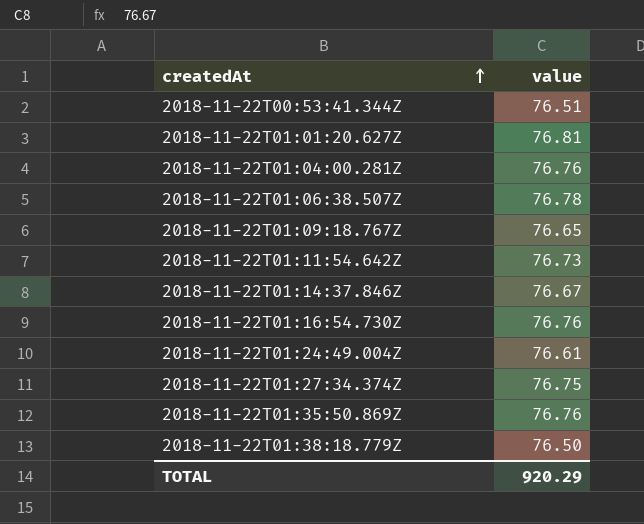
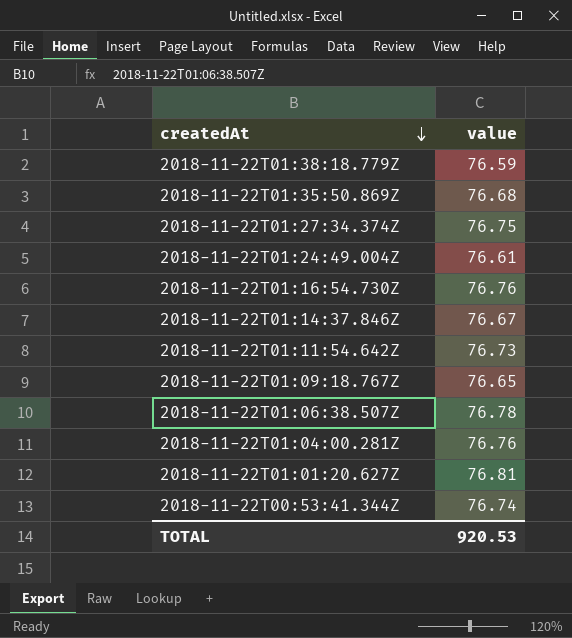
row order: createdAt ascending -> createdAt descending
2018-11-22T01:38:18.779Z | value: 76.50 -> 76.59
2018-11-22T01:35:50.869Z | value: 76.76 -> 76.68
2018-11-22T00:53:41.344Z | value: 76.51 -> 76.74
TOTAL | value: 920.29 -> 920.53

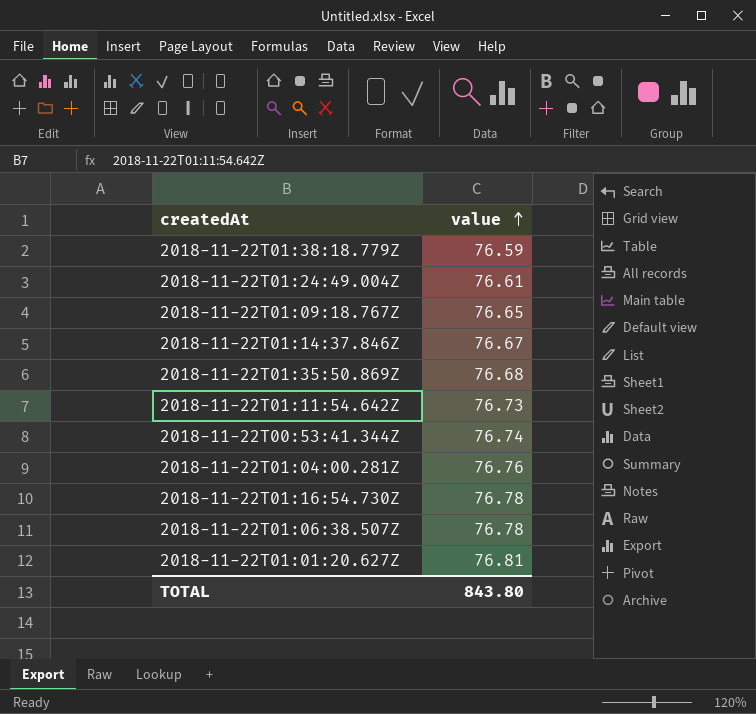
row order: createdAt descending -> value ascending
row 2018-11-22T01:27:34.374Z: 76.75 -> none
2018-11-22T01:16:54.730Z | value: 76.76 -> 76.78
TOTAL | value: 920.53 -> 843.80

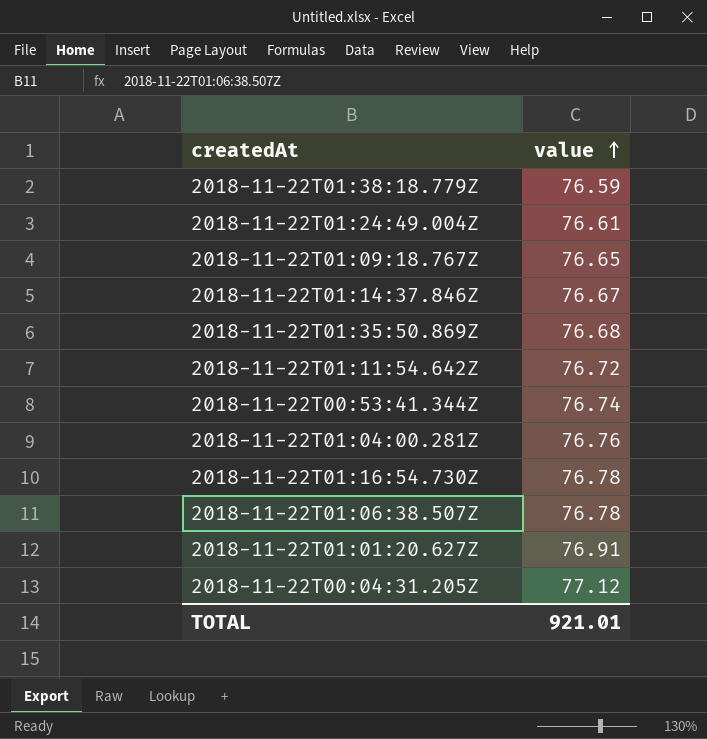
2018-11-22T01:11:54.642Z | value: 76.73 -> 76.72
2018-11-22T01:01:20.627Z | value: 76.81 -> 76.91
row 2018-11-22T00:04:31.205Z: none -> 77.12
TOTAL | value: 843.80 -> 921.01

